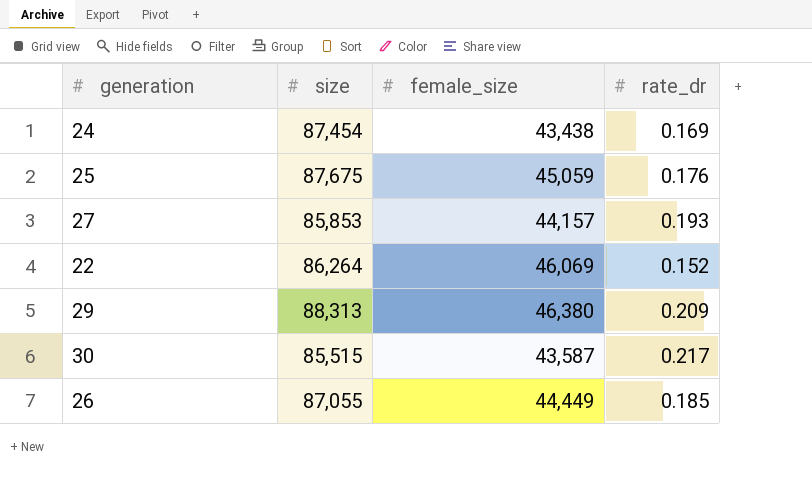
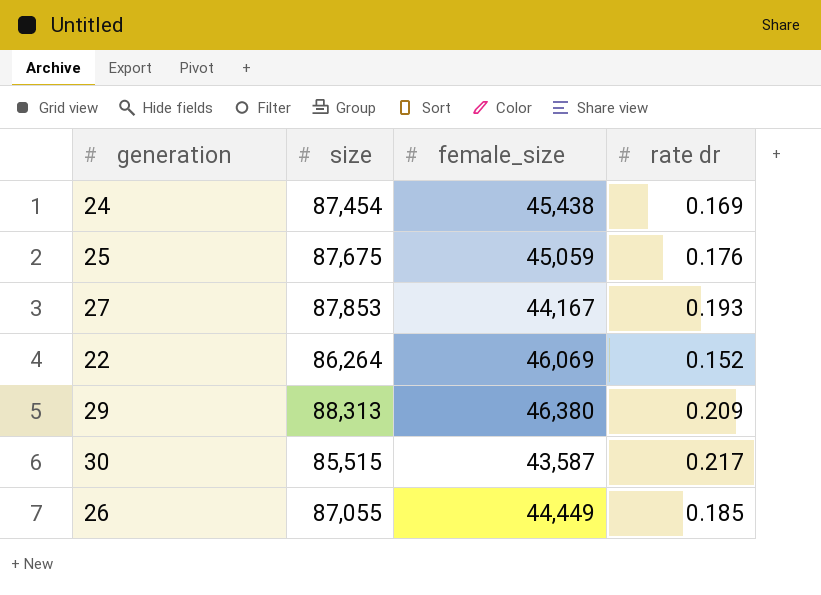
column name: rate_dr -> rate dr
24 | female_size: 43,438 -> 45,438
27 | size: 85,853 -> 87,853
27 | female_size: 44,157 -> 44,167

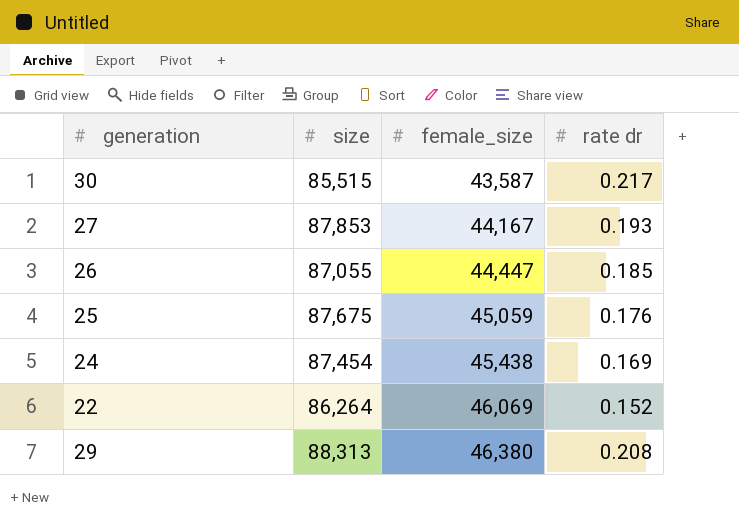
row order: none -> female_size ascending
26 | female_size: 44,449 -> 44,447
29 | rate dr: 0.209 -> 0.208

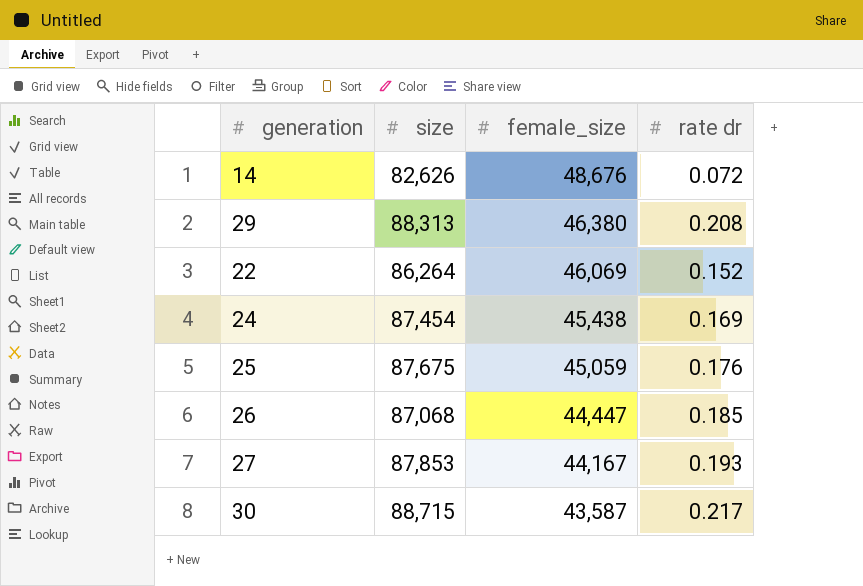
row order: female_size ascending -> female_size descending
row 14: none -> 82,626 | 48,676 | 0.072
26 | size: 87,055 -> 87,068
30 | size: 85,515 -> 88,715

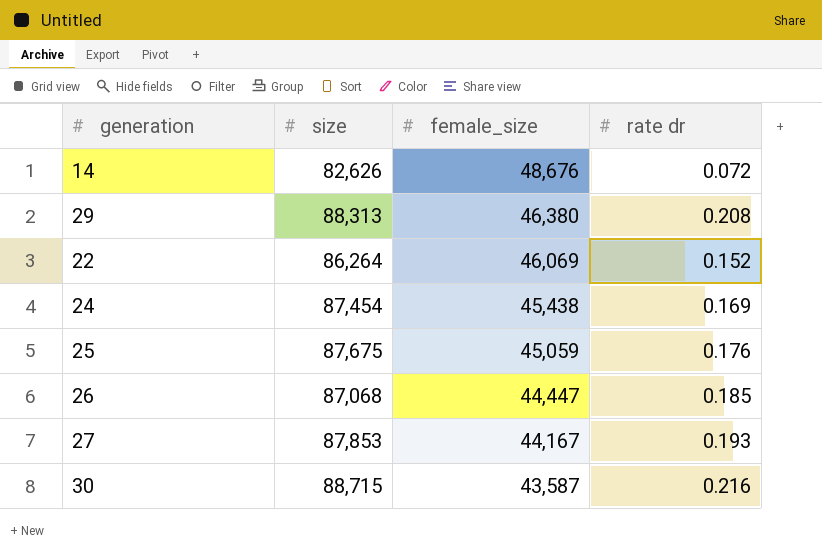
30 | rate dr: 0.217 -> 0.216

